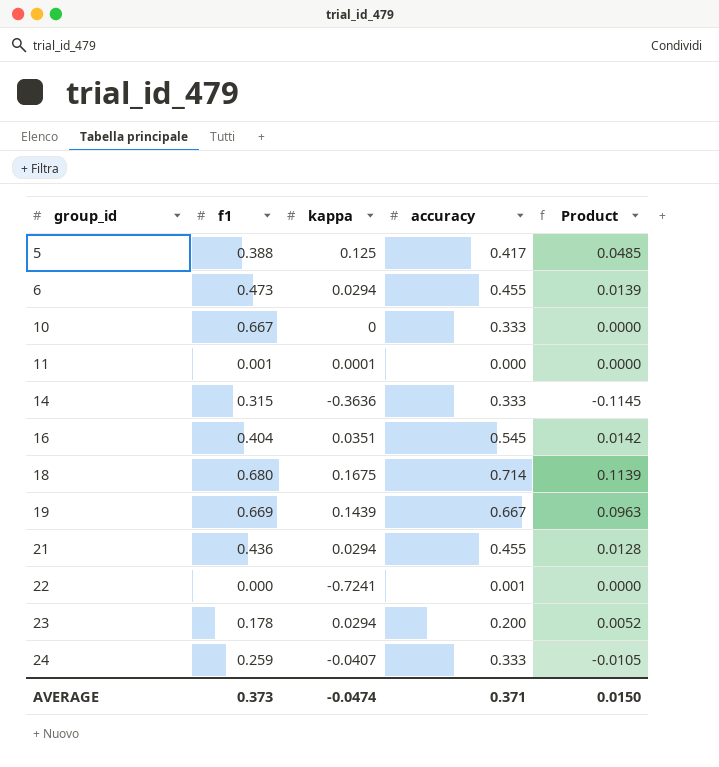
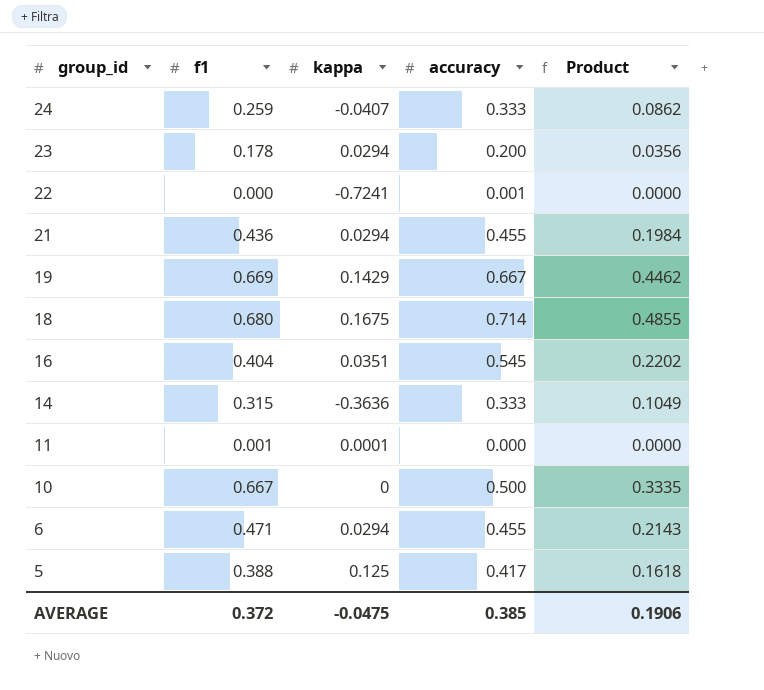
row order: group_id ascending -> group_id descending
column Product | formula: [f1] * [kappa] -> [f1] * [accuracy]
19 | kappa: 0.1439 -> 0.1429
10 | accuracy: 0.333 -> 0.500
6 | f1: 0.473 -> 0.471
AVERAGE | f1: 0.373 -> 0.372
AVERAGE | kappa: -0.0474 -> -0.0475
AVERAGE | accuracy: 0.371 -> 0.385
AVERAGE | Product: 0.0150 -> 0.1906

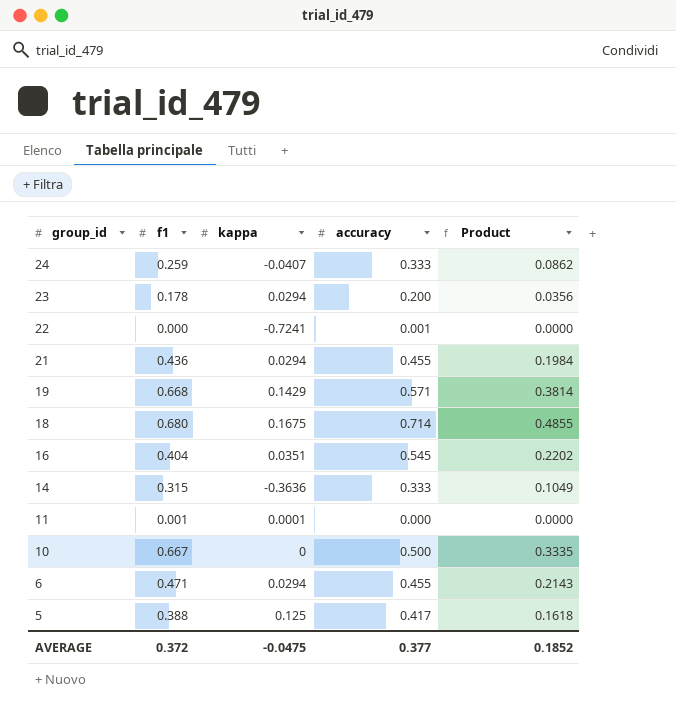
19 | f1: 0.669 -> 0.668
19 | accuracy: 0.667 -> 0.571
19 | Product: 0.4462 -> 0.3814
AVERAGE | accuracy: 0.385 -> 0.377
AVERAGE | Product: 0.1906 -> 0.1852

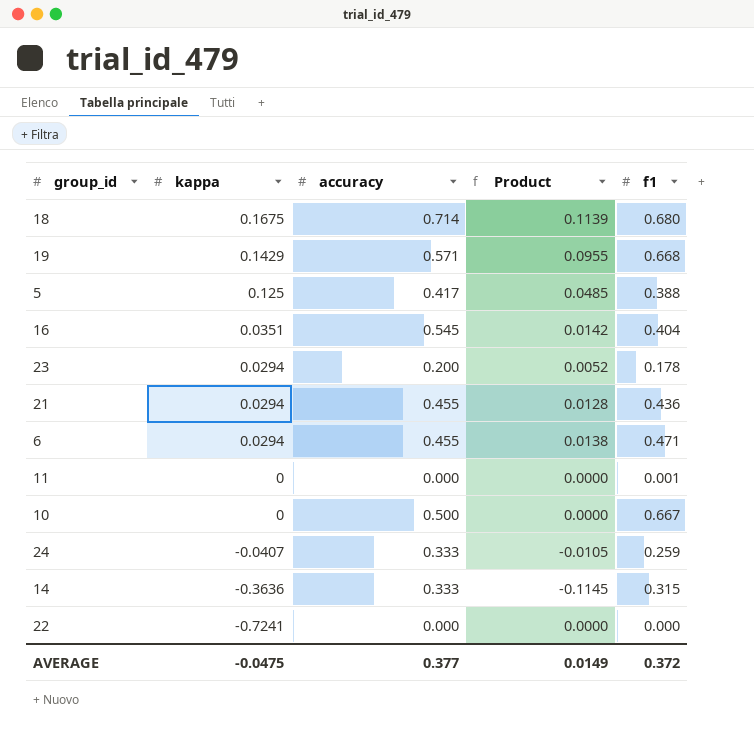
row order: group_id descending -> kappa descending
column Product | formula: [f1] * [accuracy] -> [kappa] * [f1]
column f1 | position: 2 -> 5
11 | kappa: 0.0001 -> 0
22 | accuracy: 0.001 -> 0.000
AVERAGE | Product: 0.1852 -> 0.0149

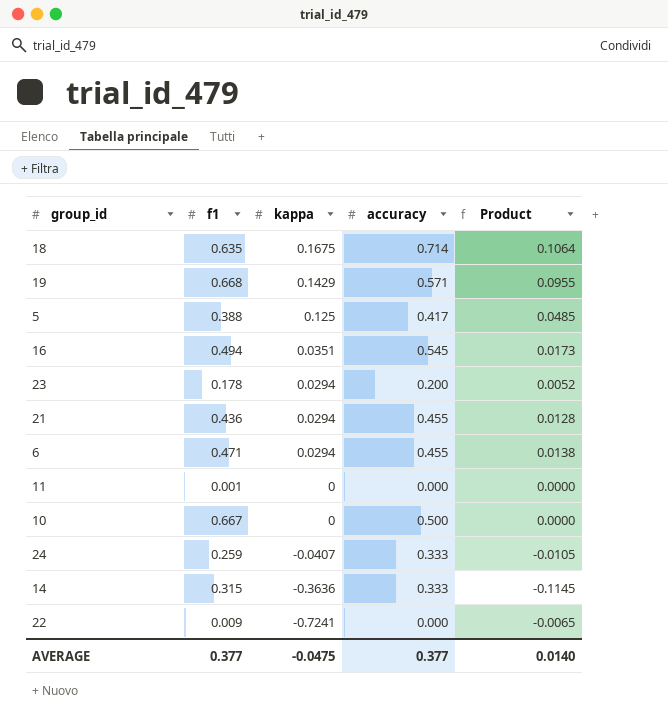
column f1 | position: 5 -> 2
18 | f1: 0.680 -> 0.635
18 | Product: 0.1139 -> 0.1064
16 | f1: 0.404 -> 0.494
16 | Product: 0.0142 -> 0.0173
22 | f1: 0.000 -> 0.009
22 | Product: 0.0000 -> -0.0065
AVERAGE | f1: 0.372 -> 0.377
AVERAGE | Product: 0.0149 -> 0.0140

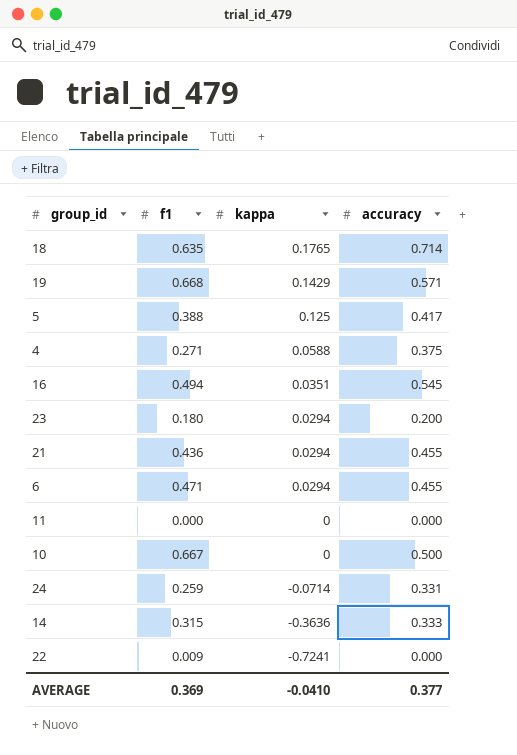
column Product | formula: [f1] * [kappa] -> none
18 | kappa: 0.1675 -> 0.1765
row 4: none -> 0.271 | 0.0588 | 0.375
23 | f1: 0.178 -> 0.180
11 | f1: 0.001 -> 0.000
24 | kappa: -0.0407 -> -0.0714
24 | accuracy: 0.333 -> 0.331
AVERAGE | f1: 0.377 -> 0.369
AVERAGE | kappa: -0.0475 -> -0.0410

